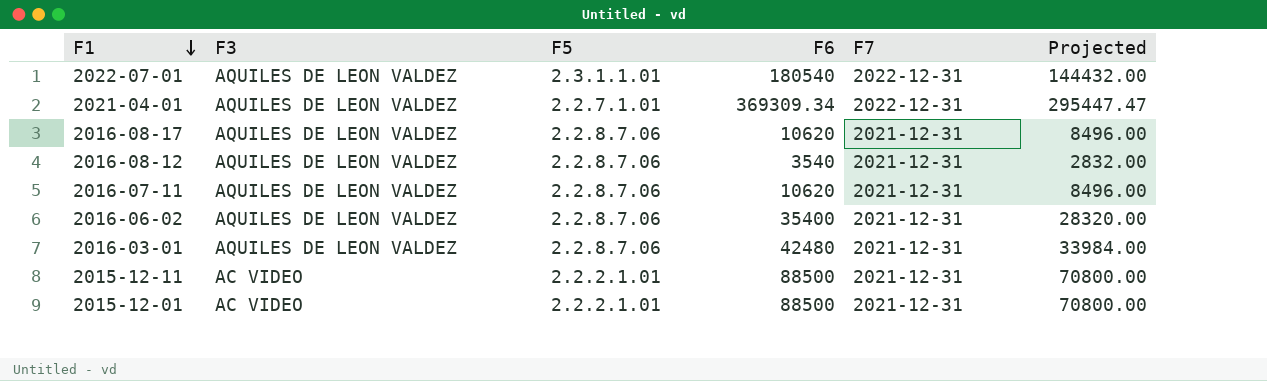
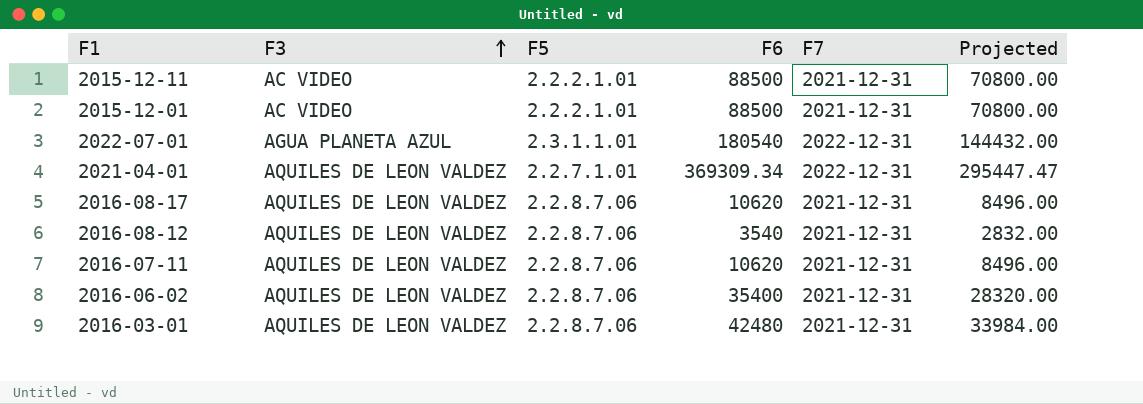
row order: F1 descending -> F3 ascending
2022-07-01 | F3: AQUILES DE LEON VALDEZ -> AGUA PLANETA AZUL

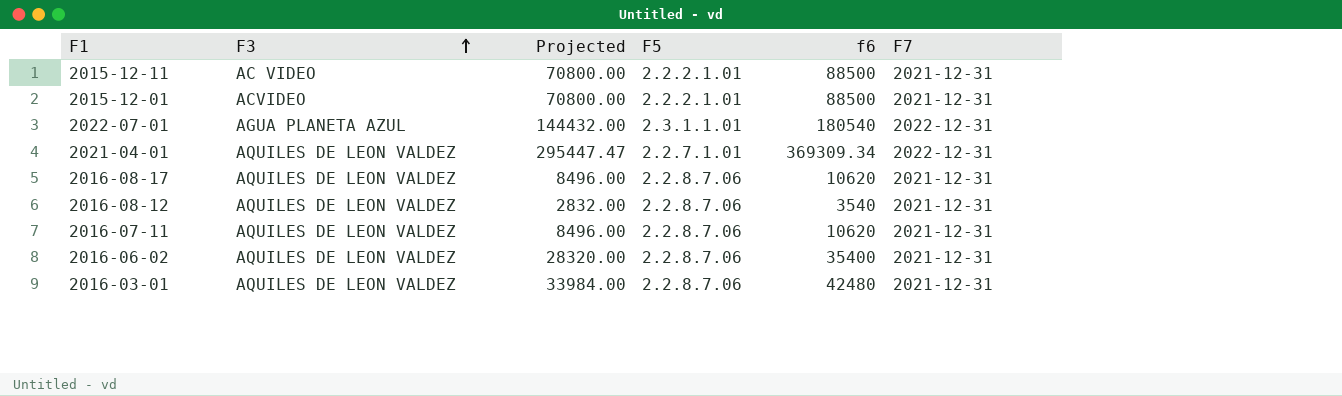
column Projected | position: 6 -> 3
column name: F6 -> f6
2015-12-01 | F3: AC VIDEO -> ACVIDEO

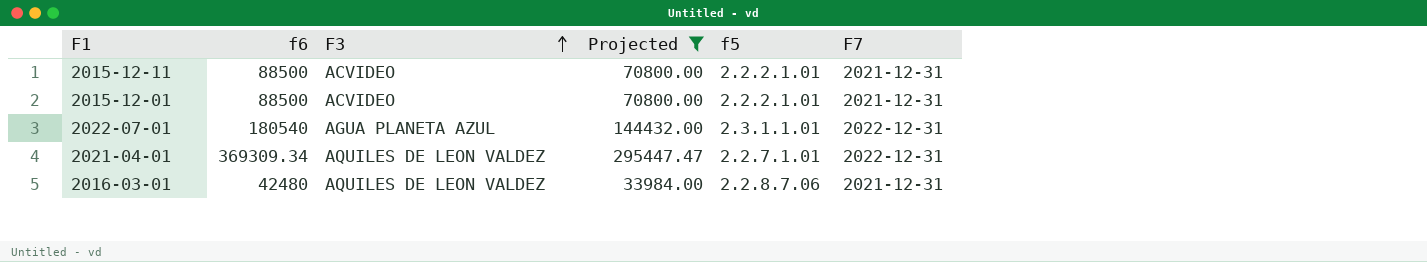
filter: none -> Projected >= 33984.00
column f6 | position: 5 -> 2
column name: F5 -> f5
2015-12-11 | F3: AC VIDEO -> ACVIDEO

